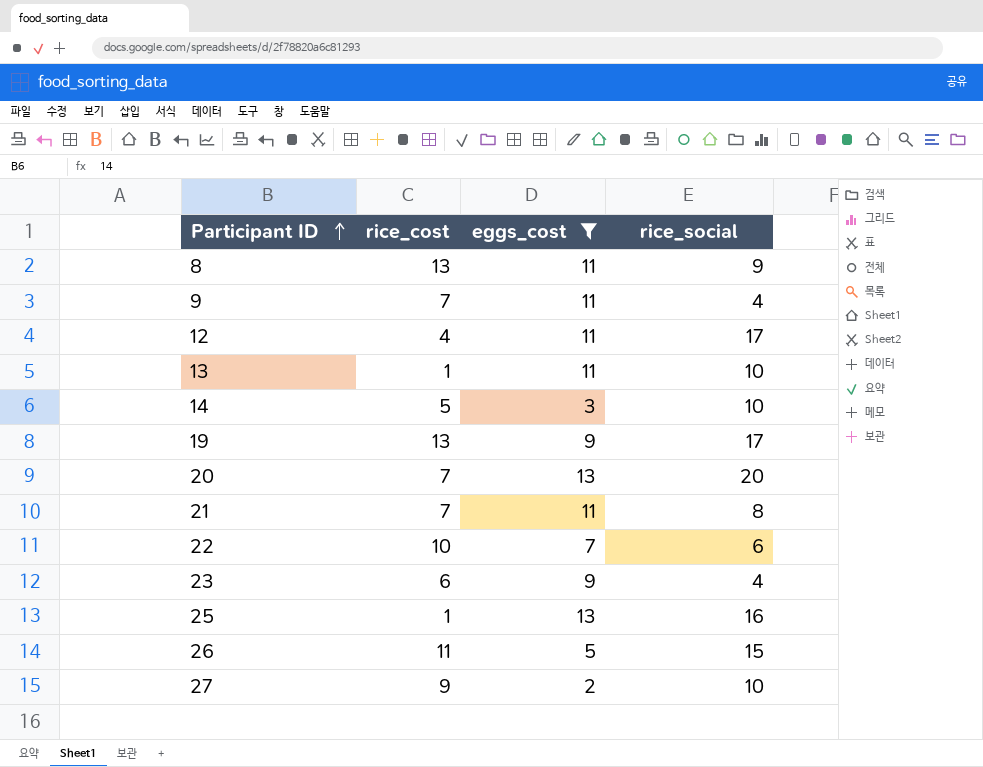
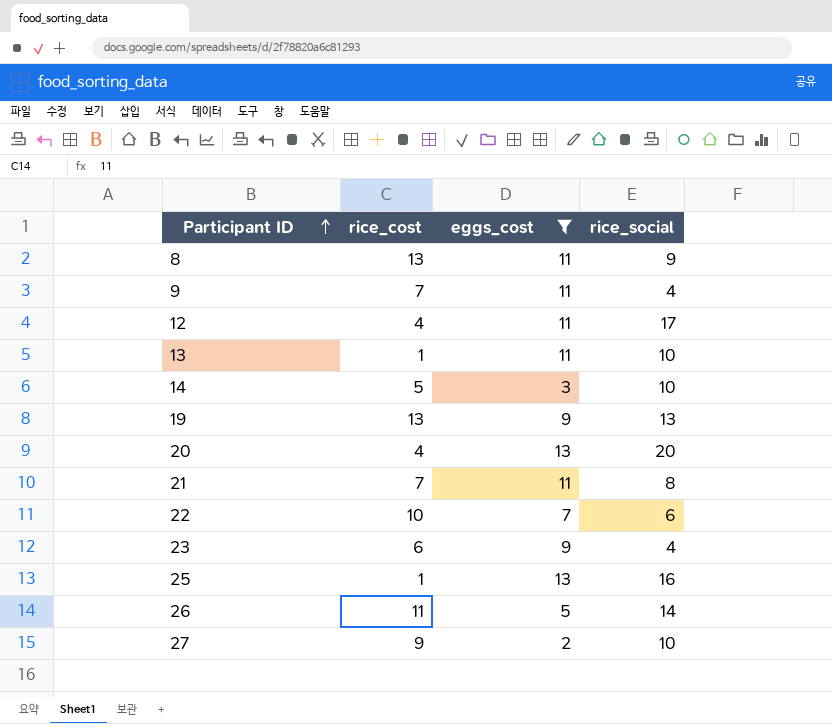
19 | rice_social: 17 -> 13
20 | rice_cost: 7 -> 4
26 | rice_social: 15 -> 14

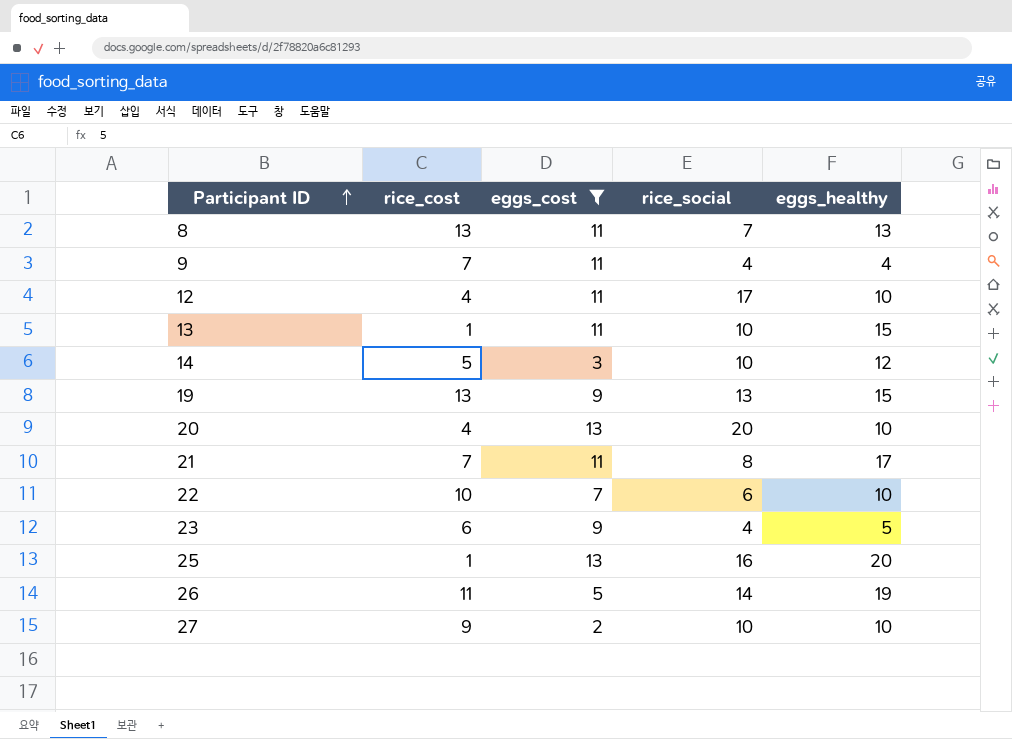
column eggs_healthy | position: none -> 5
8 | rice_social: 9 -> 7

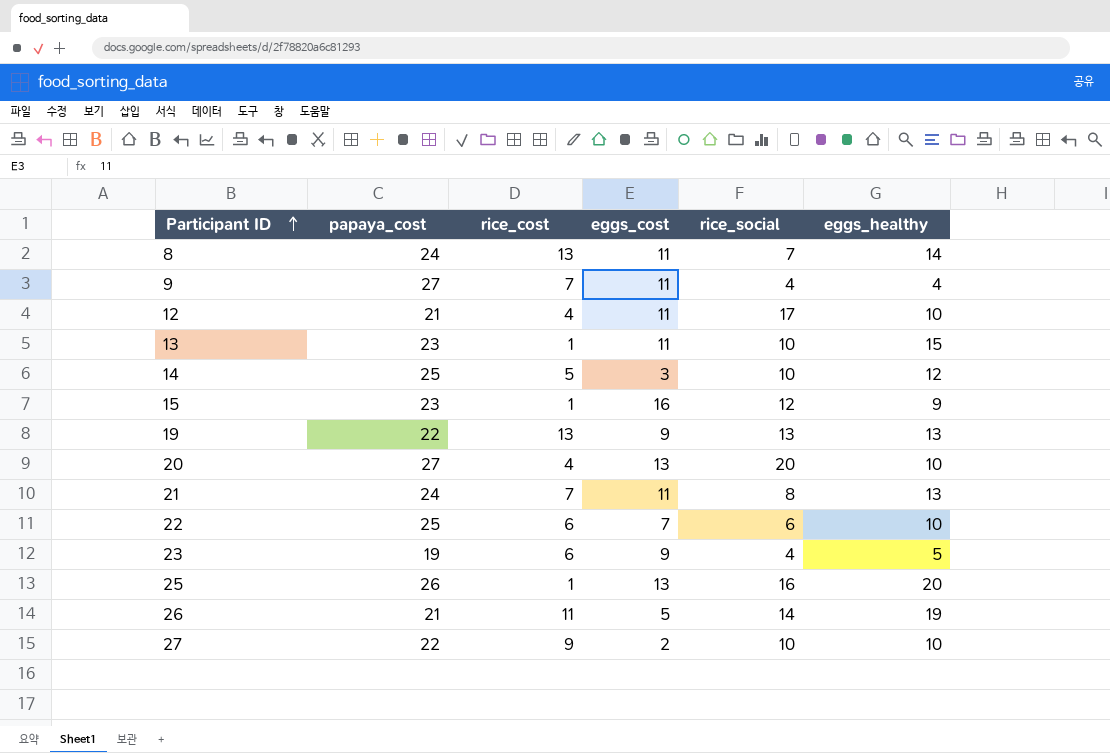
filter: eggs_cost != 16 -> none
column papaya_cost | position: none -> 2
8 | eggs_healthy: 13 -> 14
19 | eggs_healthy: 15 -> 13
21 | eggs_healthy: 17 -> 13
22 | rice_cost: 10 -> 6

